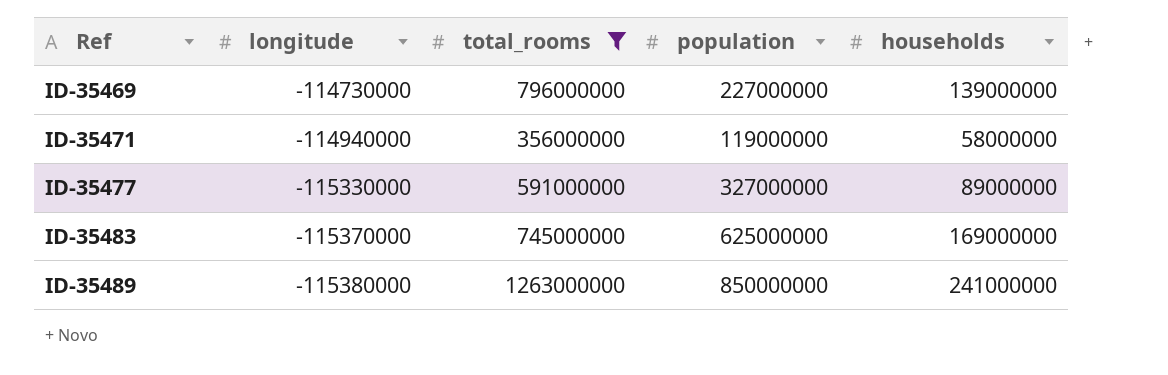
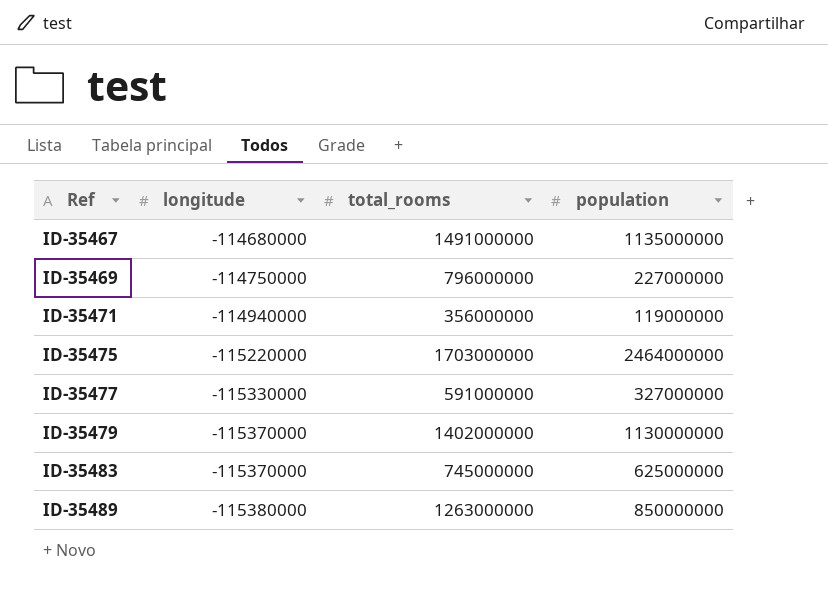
filter: total_rooms <= 1263000000 -> none
column households | position: 5 -> none
ID-35469 | longitude: -114730000 -> -114750000

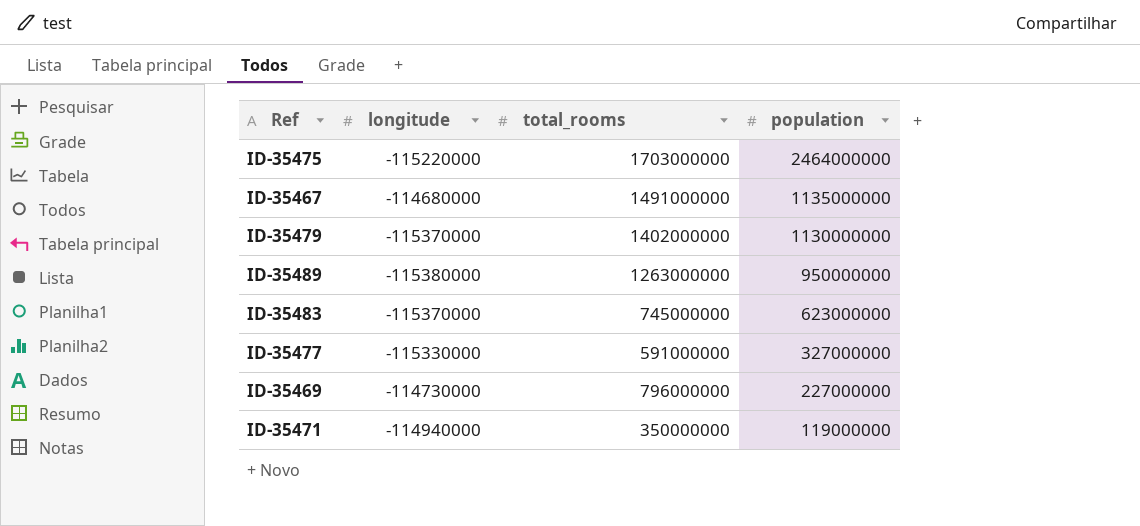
row order: Ref ascending -> population descending
ID-35489 | population: 850000000 -> 950000000
ID-35483 | population: 625000000 -> 623000000
ID-35469 | longitude: -114750000 -> -114730000
ID-35471 | total_rooms: 356000000 -> 350000000

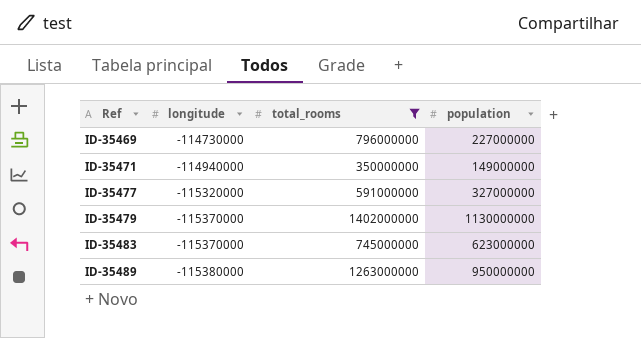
filter: none -> total_rooms <= 1402000000
row order: population descending -> Ref ascending
ID-35471 | population: 119000000 -> 149000000
ID-35477 | longitude: -115330000 -> -115320000

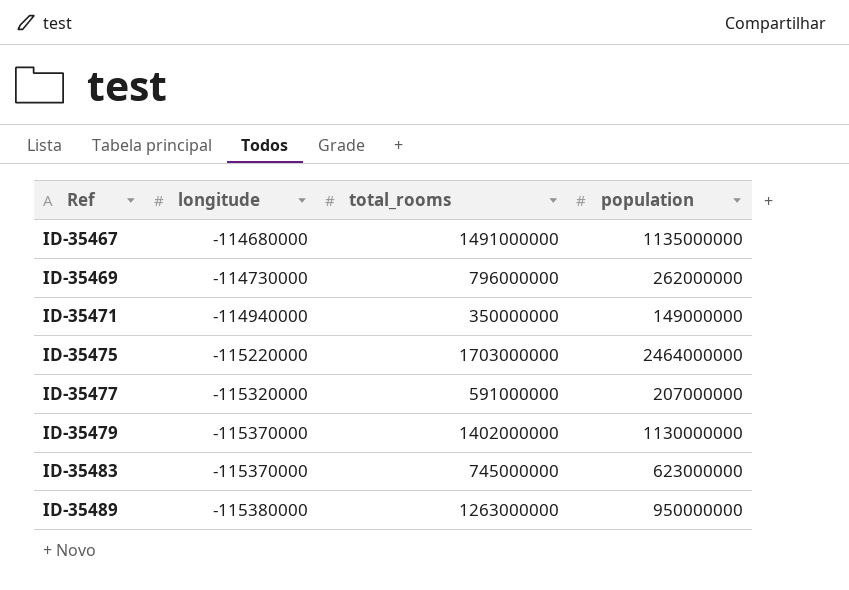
filter: total_rooms <= 1402000000 -> none
ID-35469 | population: 227000000 -> 262000000
ID-35477 | population: 327000000 -> 207000000

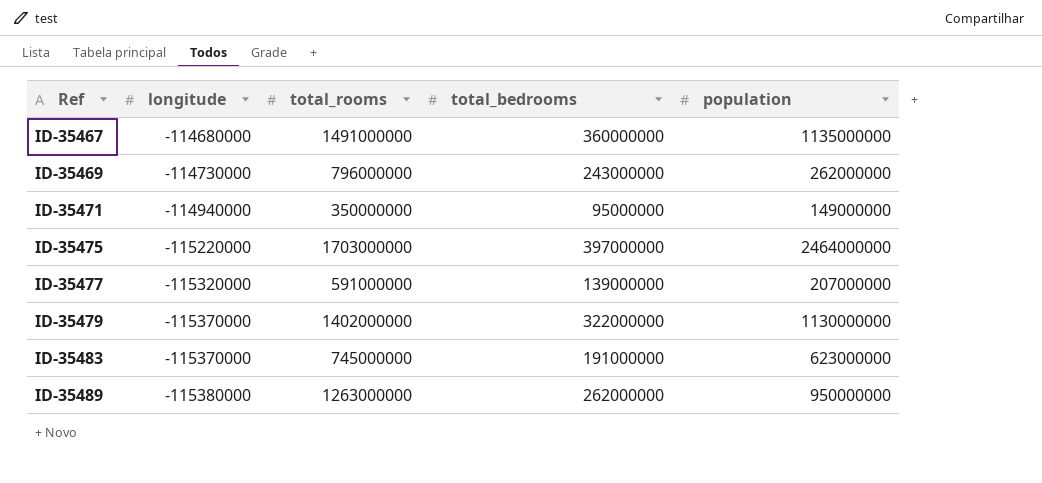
column total_bedrooms | position: none -> 4

